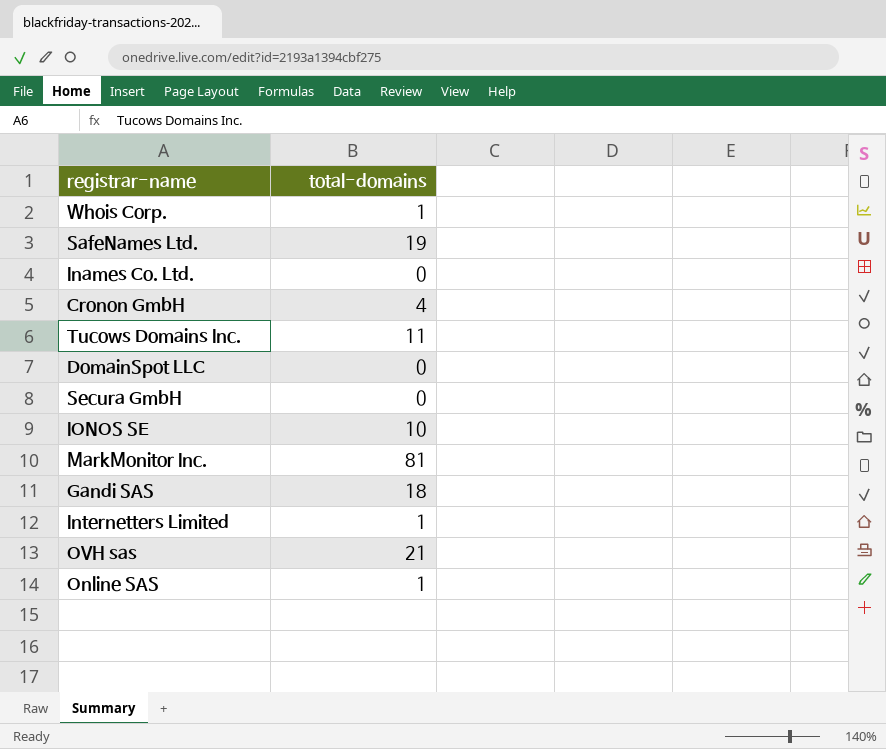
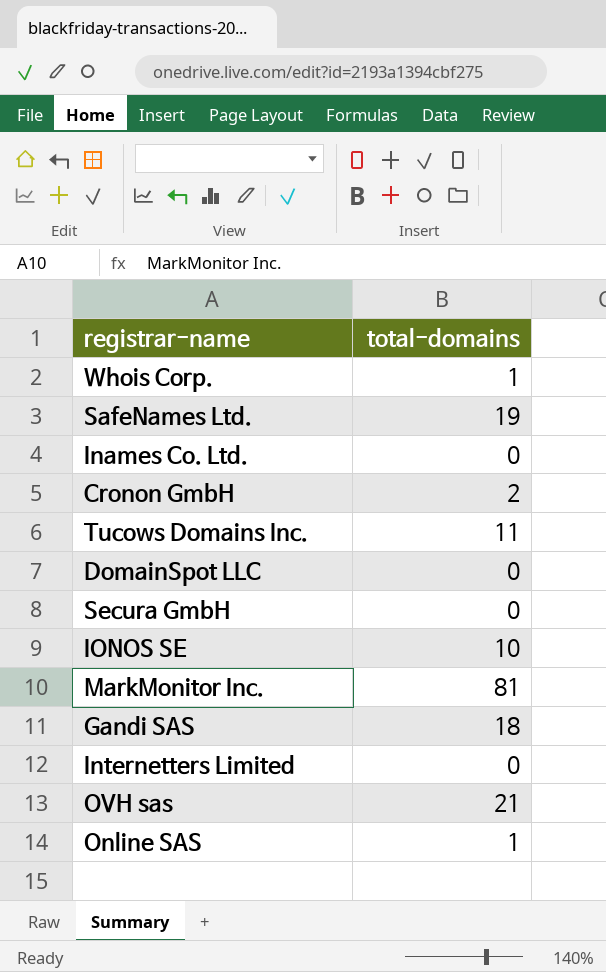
Cronon GmbH | total-domains: 4 -> 2
Internetters Limited | total-domains: 1 -> 0

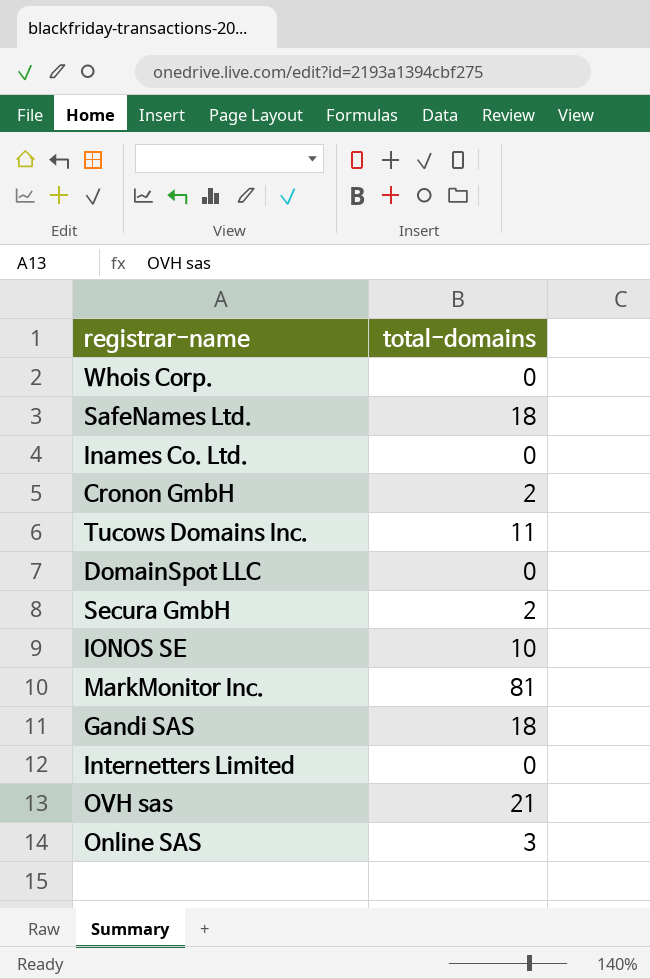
Whois Corp. | total-domains: 1 -> 0
SafeNames Ltd. | total-domains: 19 -> 18
Secura GmbH | total-domains: 0 -> 2
Online SAS | total-domains: 1 -> 3

